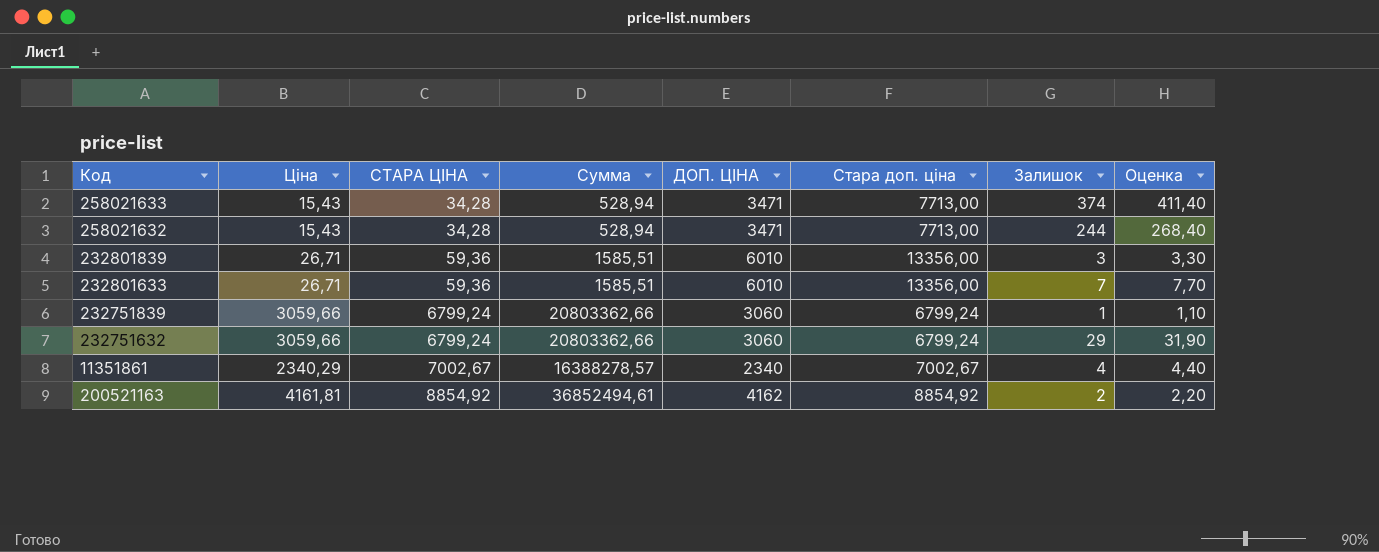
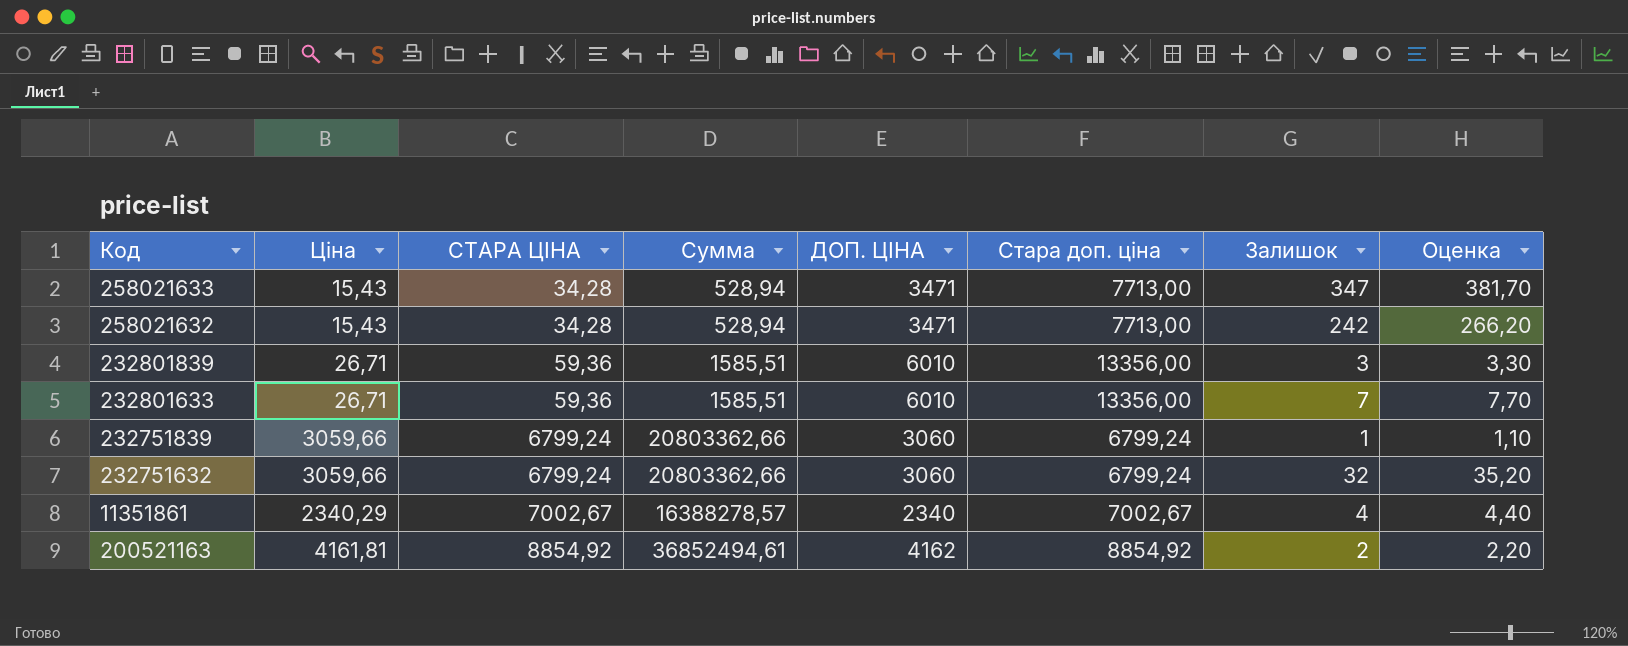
258021633 | Залишок: 374 -> 347
258021633 | Оценка: 411,40 -> 381,70
258021632 | Залишок: 244 -> 242
258021632 | Оценка: 268,40 -> 266,20
232751632 | Залишок: 29 -> 32
232751632 | Оценка: 31,90 -> 35,20

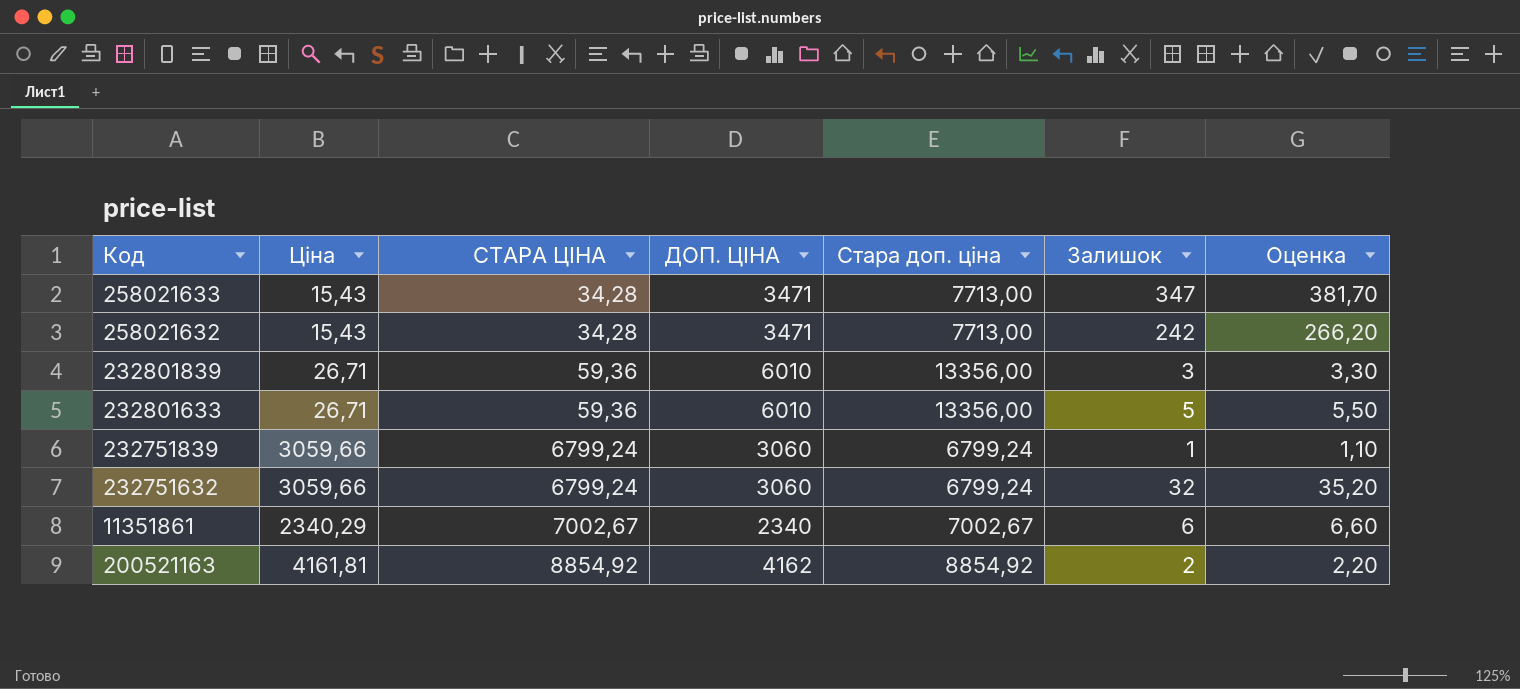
column Сумма | formula: [Ціна] * [СТАРА ЦІНА] -> none
232801633 | Залишок: 7 -> 5
232801633 | Оценка: 7,70 -> 5,50
11351861 | Залишок: 4 -> 6
11351861 | Оценка: 4,40 -> 6,60

